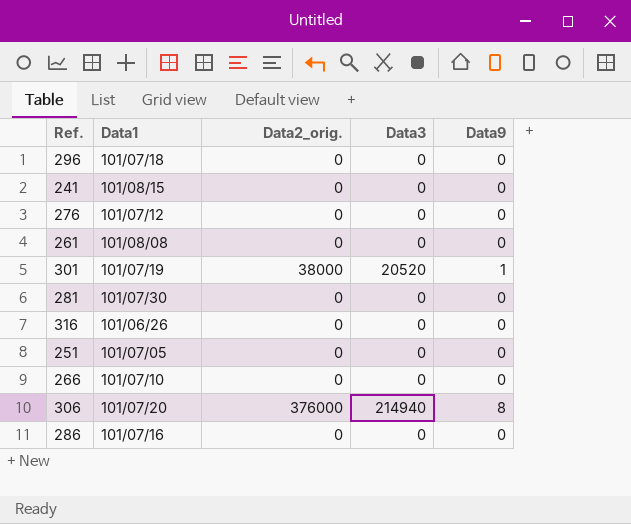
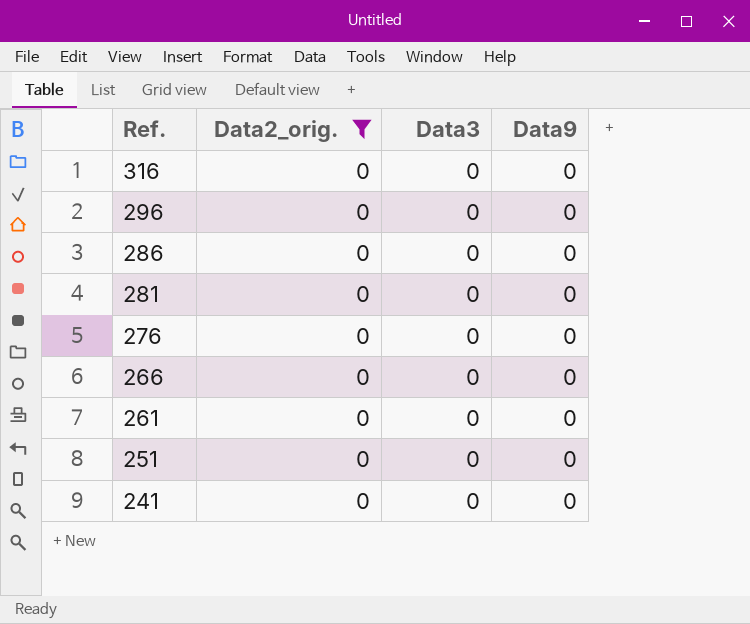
filter: none -> Data2_orig. = 0
row order: none -> Ref. descending
column Data1 | position: 2 -> none

